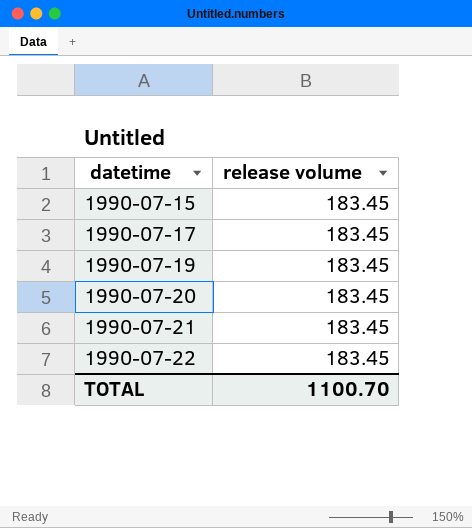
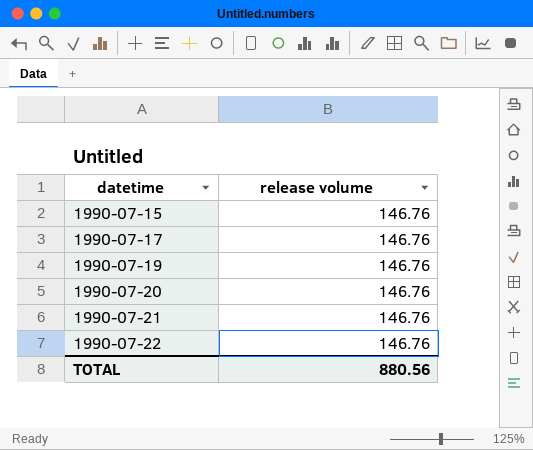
1990-07-15 | release volume: 183.45 -> 146.76
1990-07-17 | release volume: 183.45 -> 146.76
1990-07-19 | release volume: 183.45 -> 146.76
1990-07-20 | release volume: 183.45 -> 146.76
1990-07-21 | release volume: 183.45 -> 146.76
1990-07-22 | release volume: 183.45 -> 146.76
TOTAL | release volume: 1100.70 -> 880.56

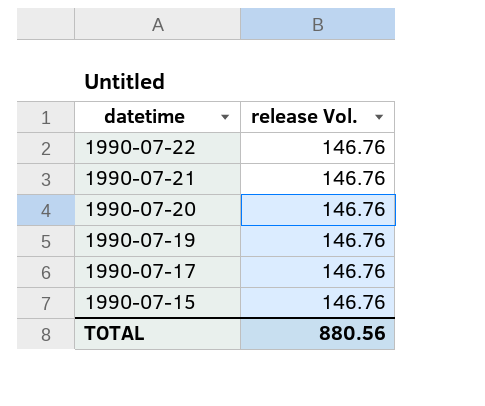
row order: datetime ascending -> datetime descending
column name: release volume -> release Vol.

